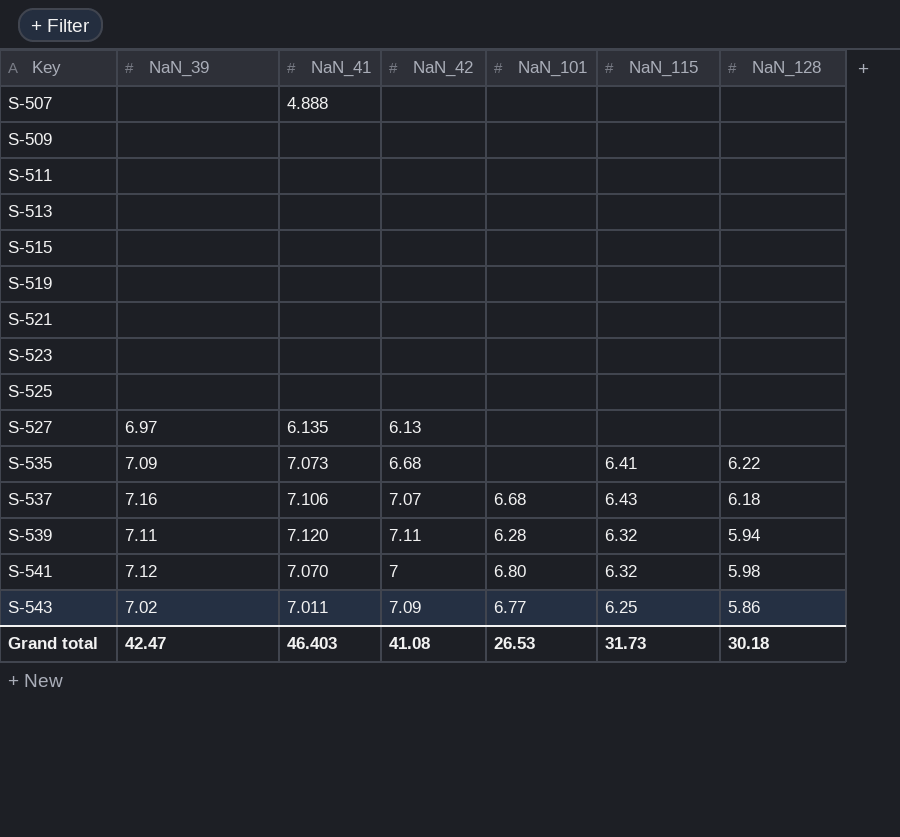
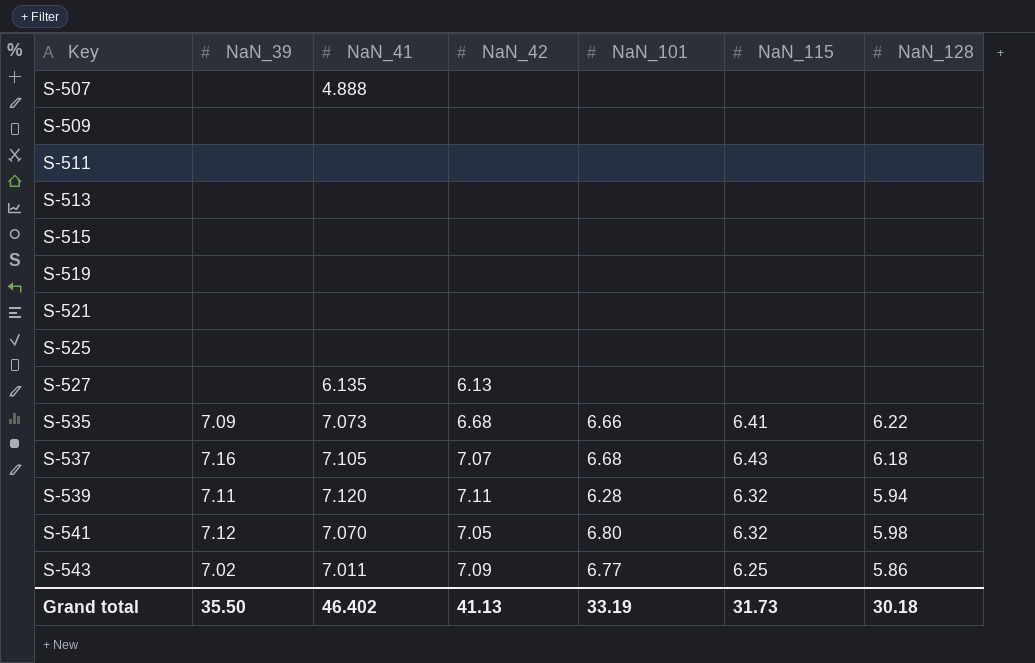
row S-523: none | none | none | none | none | none -> none
S-527 | NaN_39: 6.97 -> none
S-535 | NaN_101: none -> 6.66
S-537 | NaN_41: 7.106 -> 7.105
S-541 | NaN_42: 7 -> 7.05
Grand total | NaN_39: 42.47 -> 35.50
Grand total | NaN_41: 46.403 -> 46.402
Grand total | NaN_42: 41.08 -> 41.13
Grand total | NaN_101: 26.53 -> 33.19

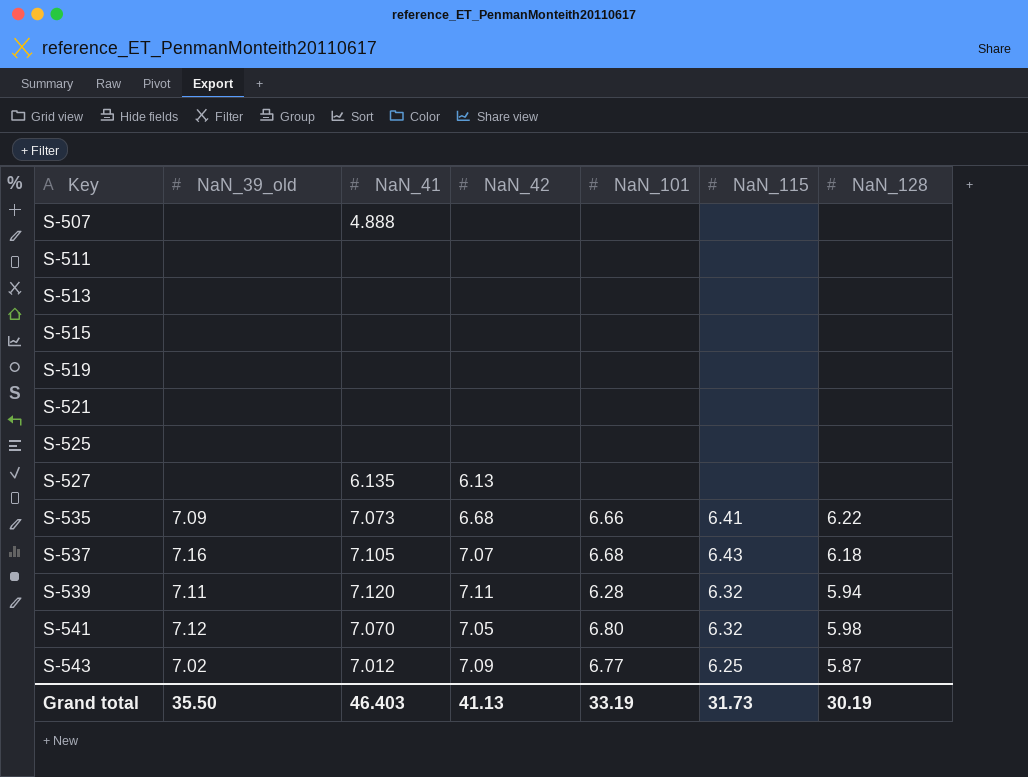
column name: NaN_39 -> NaN_39_old
row S-509: none | none | none | none | none | none -> none
S-543 | NaN_41: 7.011 -> 7.012
S-543 | NaN_128: 5.86 -> 5.87
Grand total | NaN_41: 46.402 -> 46.403
Grand total | NaN_128: 30.18 -> 30.19

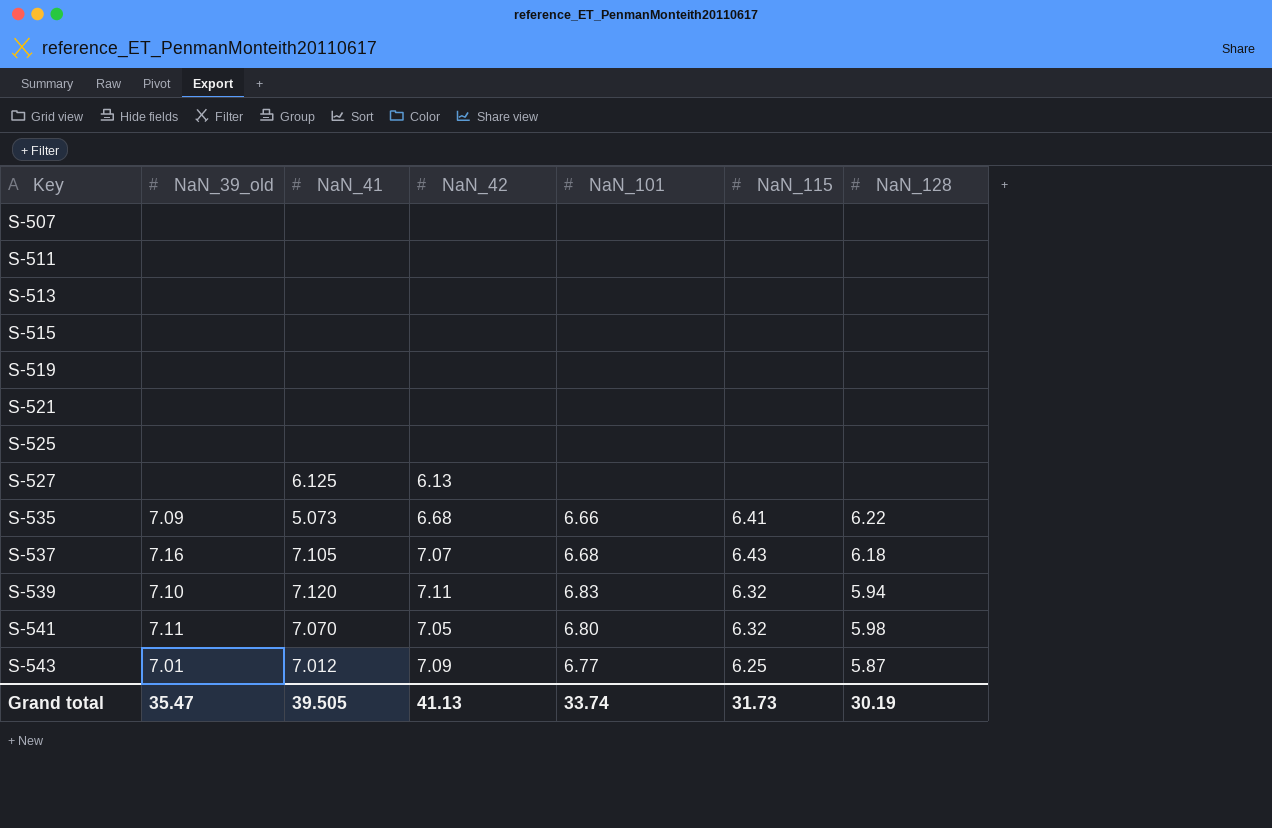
S-507 | NaN_41: 4.888 -> none
S-527 | NaN_41: 6.135 -> 6.125
S-535 | NaN_41: 7.073 -> 5.073
S-539 | NaN_39_old: 7.11 -> 7.10
S-539 | NaN_101: 6.28 -> 6.83
S-541 | NaN_39_old: 7.12 -> 7.11
S-543 | NaN_39_old: 7.02 -> 7.01
Grand total | NaN_39_old: 35.50 -> 35.47
Grand total | NaN_41: 46.403 -> 39.505
Grand total | NaN_101: 33.19 -> 33.74

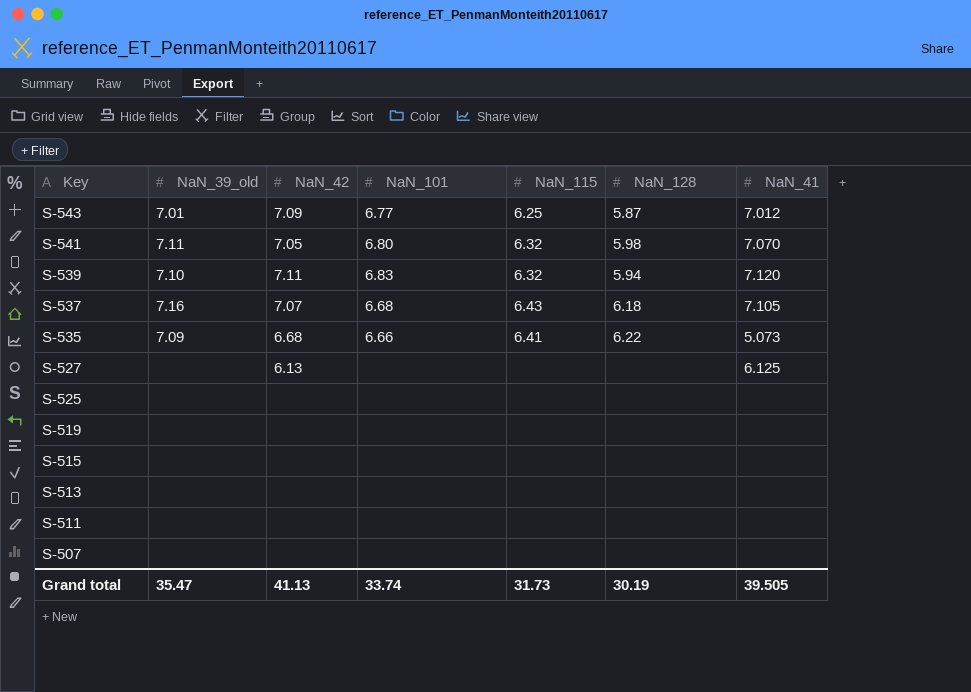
row order: Key ascending -> Key descending
column NaN_41 | position: 3 -> 7
row S-521: none | none | none | none | none | none -> none

